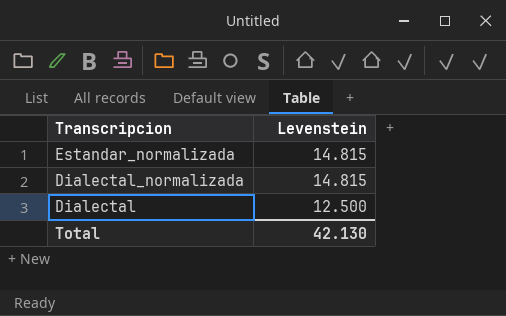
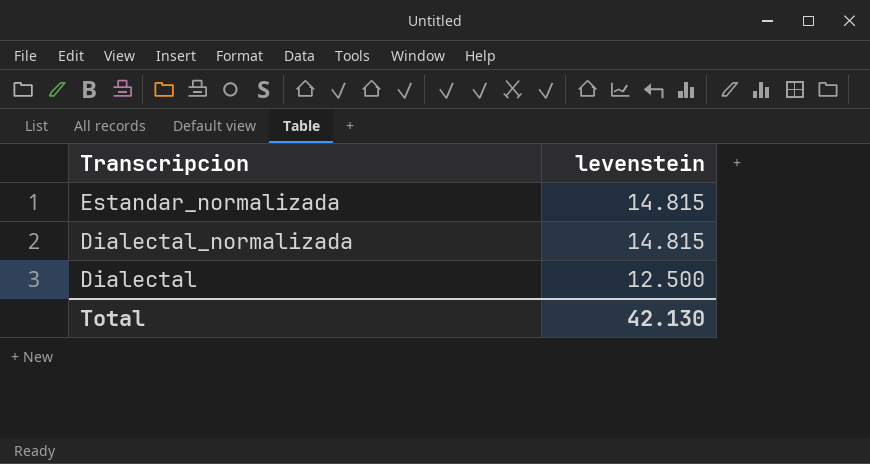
column name: Levenstein -> levenstein

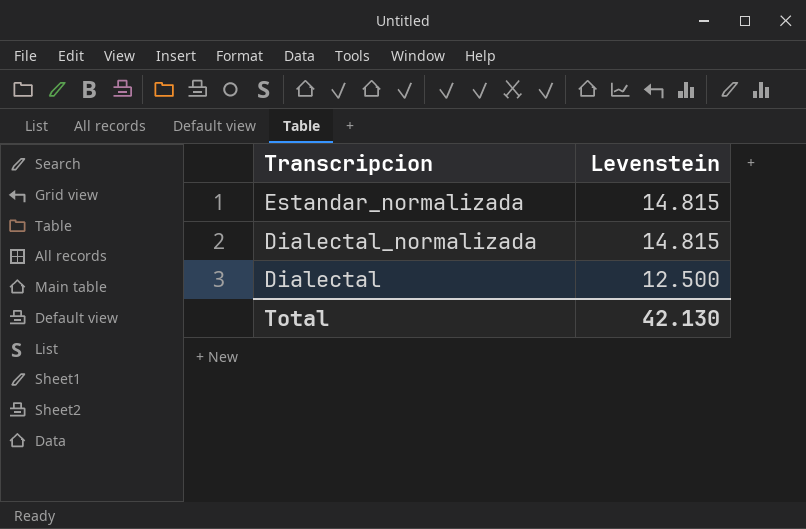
column name: levenstein -> Levenstein

